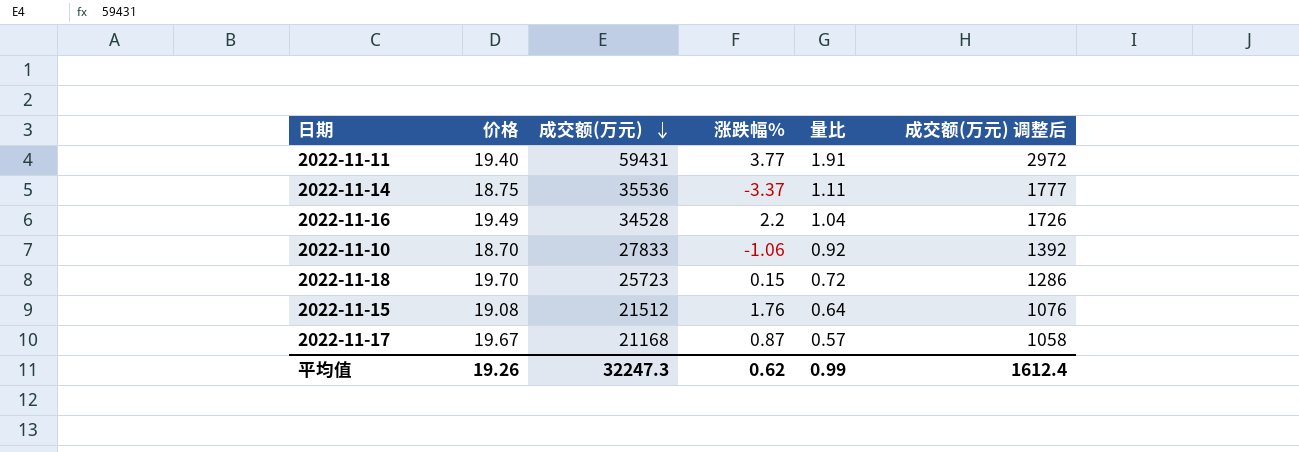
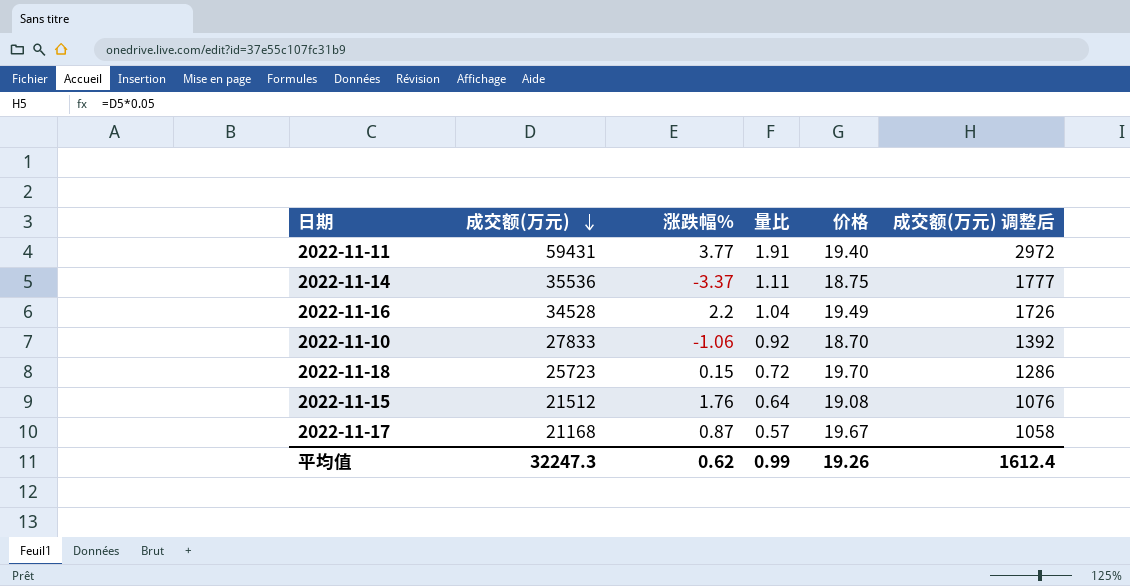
column 价格 | position: 2 -> 5

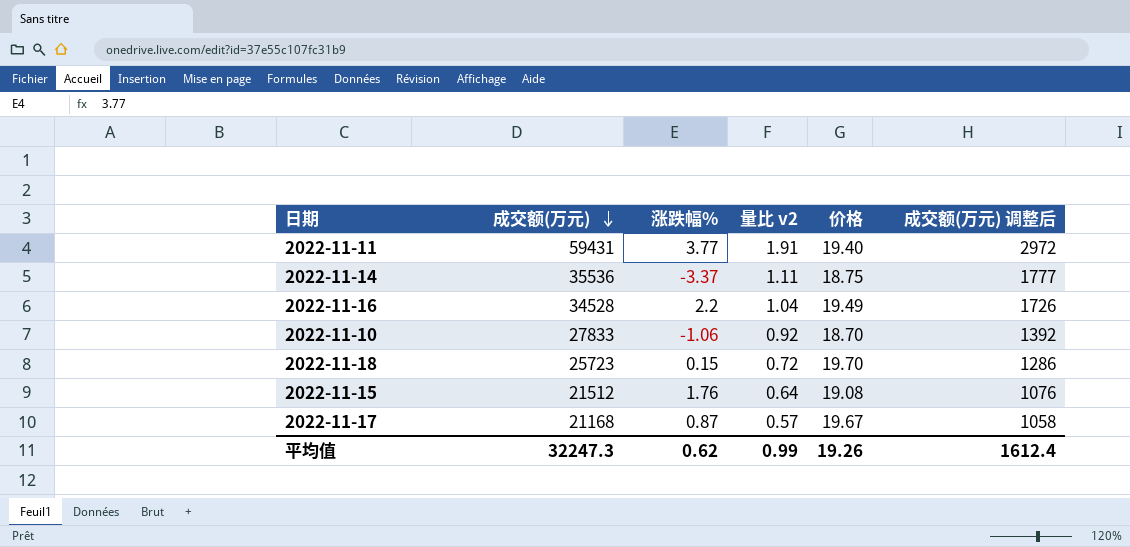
column name: 量比 -> 量比 v2

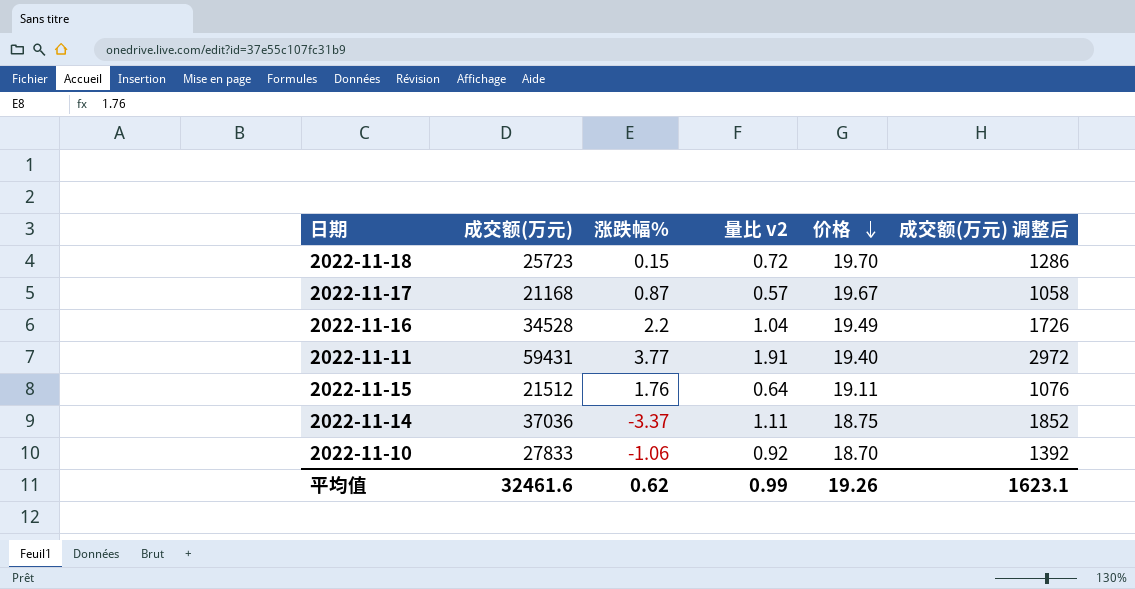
row order: 成交额(万元) descending -> 价格 descending
2022-11-15 | 价格: 19.08 -> 19.11
2022-11-14 | 成交额(万元): 35536 -> 37036
2022-11-14 | 成交额(万元) 调整后: 1777 -> 1852
平均值 | 成交额(万元): 32247.3 -> 32461.6
平均值 | 成交额(万元) 调整后: 1612.4 -> 1623.1

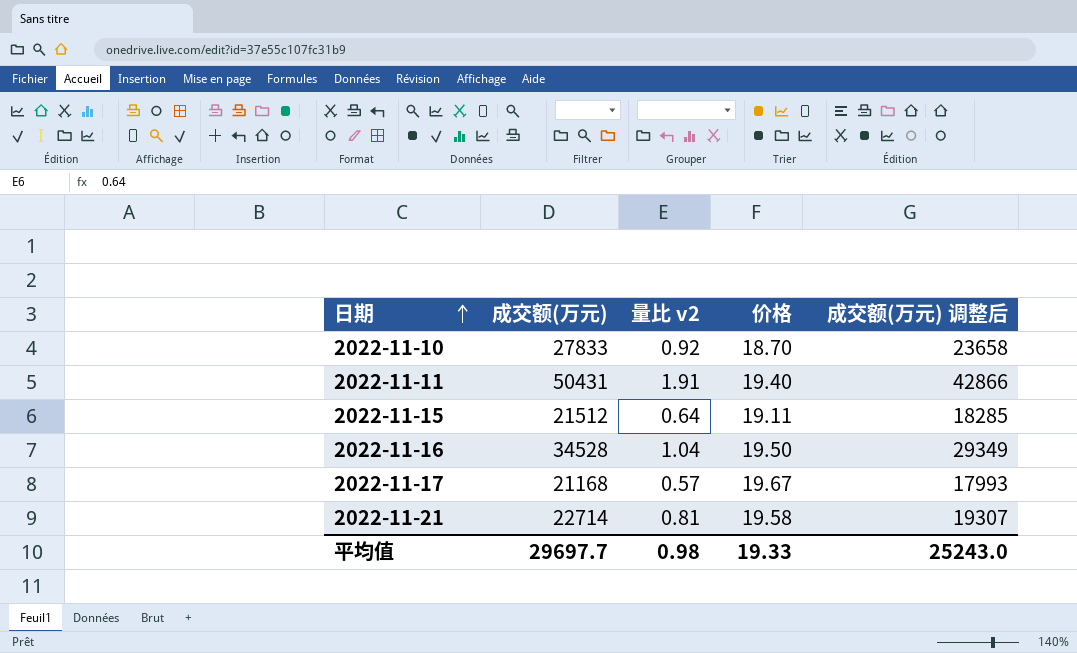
row order: 价格 descending -> 日期 ascending
column 涨跌幅% | position: 3 -> none
column 成交额(万元) 调整后 | formula: [成交额(万元)] * 0.05 -> [成交额(万元)] * 0.85
row 2022-11-18: 25723 | 0.15 | 0.72 | 19.70 | 1286 -> none
row 2022-11-14: 37036 | -3.37 | 1.11 | 18.75 | 1852 -> none
2022-11-11 | 成交额(万元): 59431 -> 50431
2022-11-16 | 价格: 19.49 -> 19.50
row 2022-11-21: none -> 22714 | 0.81 | 19.58 | 19307
平均值 | 成交额(万元): 32461.6 -> 29697.7
平均值 | 量比 v2: 0.99 -> 0.98
平均值 | 价格: 19.26 -> 19.33
平均值 | 成交额(万元) 调整后: 1623.1 -> 25243.0

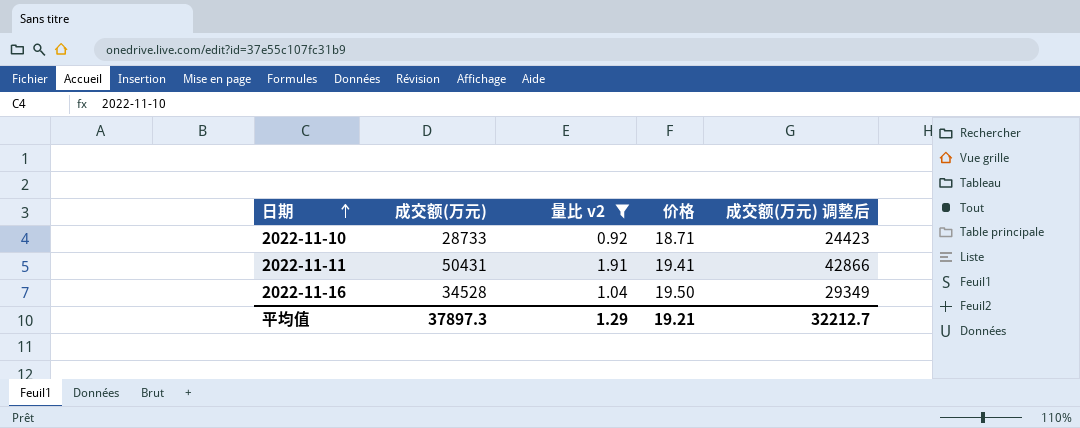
filter: none -> 量比 v2 >= 0.92
2022-11-10 | 成交额(万元): 27833 -> 28733
2022-11-10 | 价格: 18.70 -> 18.71
2022-11-10 | 成交额(万元) 调整后: 23658 -> 24423
2022-11-11 | 价格: 19.40 -> 19.41
平均值 | 成交额(万元): 29697.7 -> 37897.3
平均值 | 量比 v2: 0.98 -> 1.29
平均值 | 价格: 19.33 -> 19.21
平均值 | 成交额(万元) 调整后: 25243.0 -> 32212.7

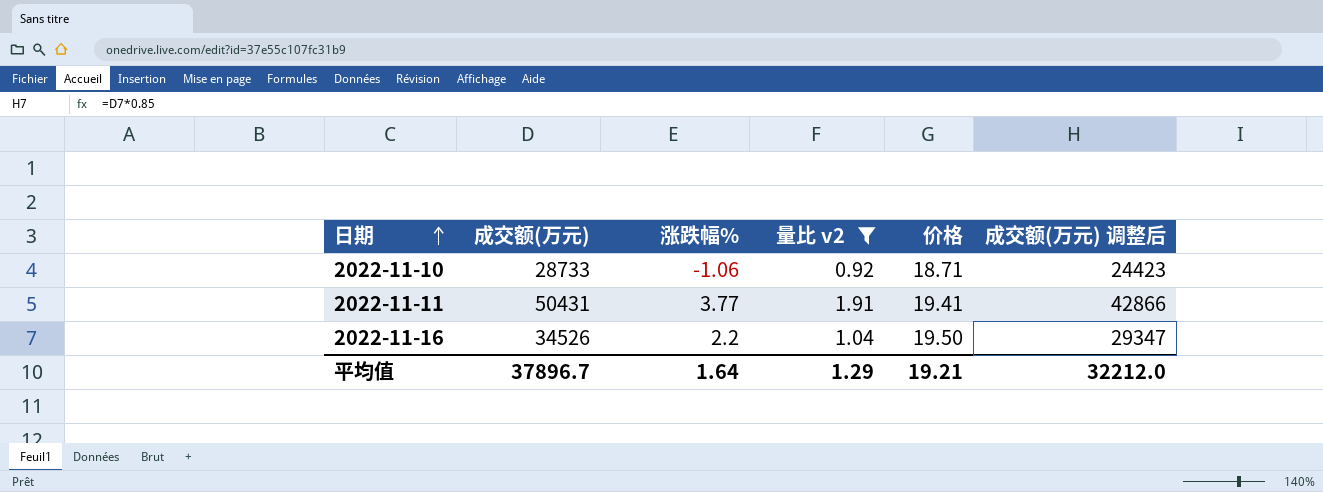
column 涨跌幅% | position: none -> 3
2022-11-16 | 成交额(万元): 34528 -> 34526
2022-11-16 | 成交额(万元) 调整后: 29349 -> 29347
平均值 | 成交额(万元): 37897.3 -> 37896.7
平均值 | 成交额(万元) 调整后: 32212.7 -> 32212.0

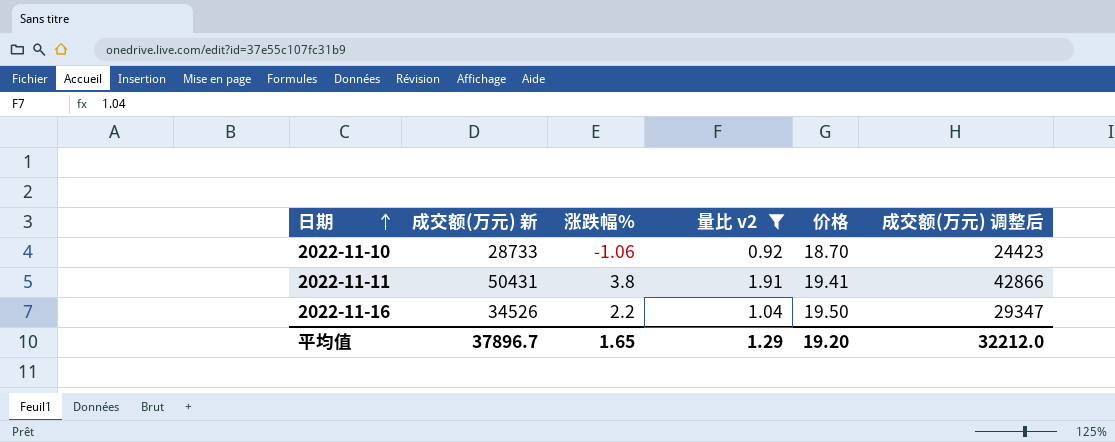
column name: 成交额(万元) -> 成交额(万元) 新
2022-11-10 | 价格: 18.71 -> 18.70
2022-11-11 | 涨跌幅%: 3.77 -> 3.8
平均值 | 涨跌幅%: 1.64 -> 1.65
平均值 | 价格: 19.21 -> 19.20

